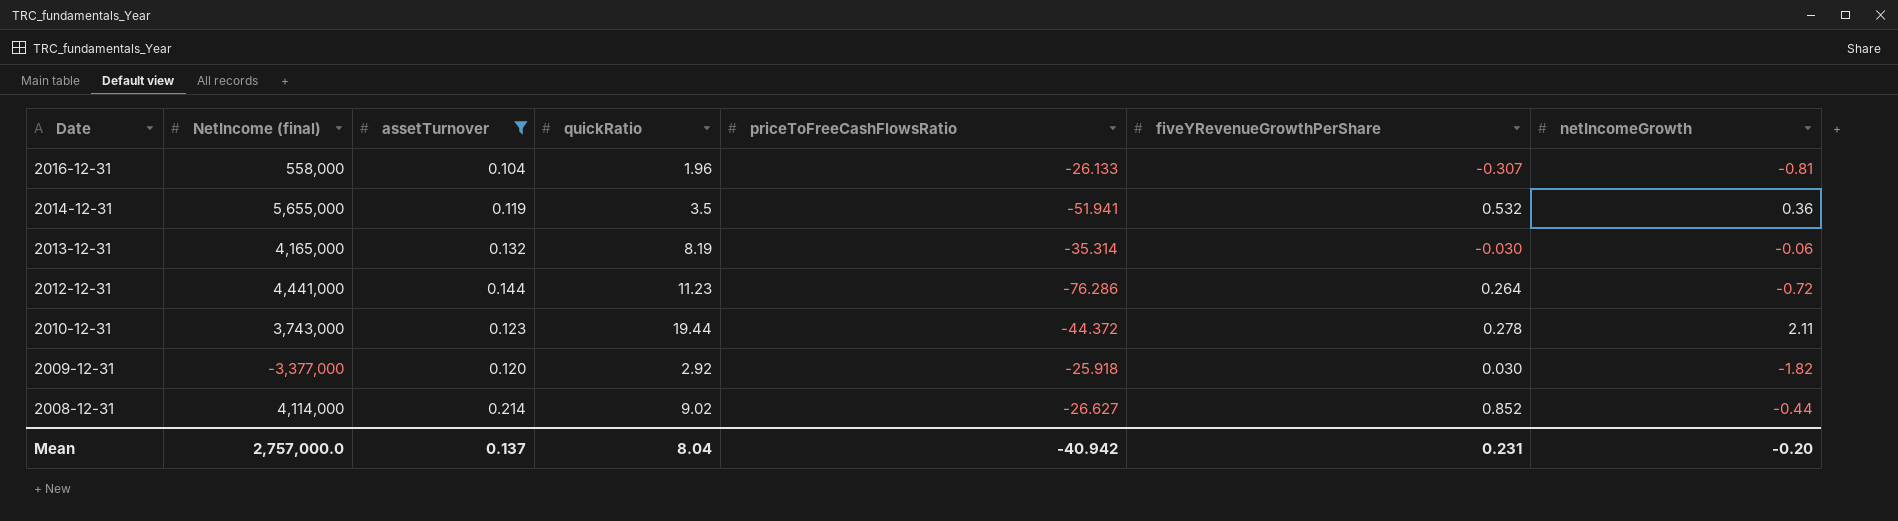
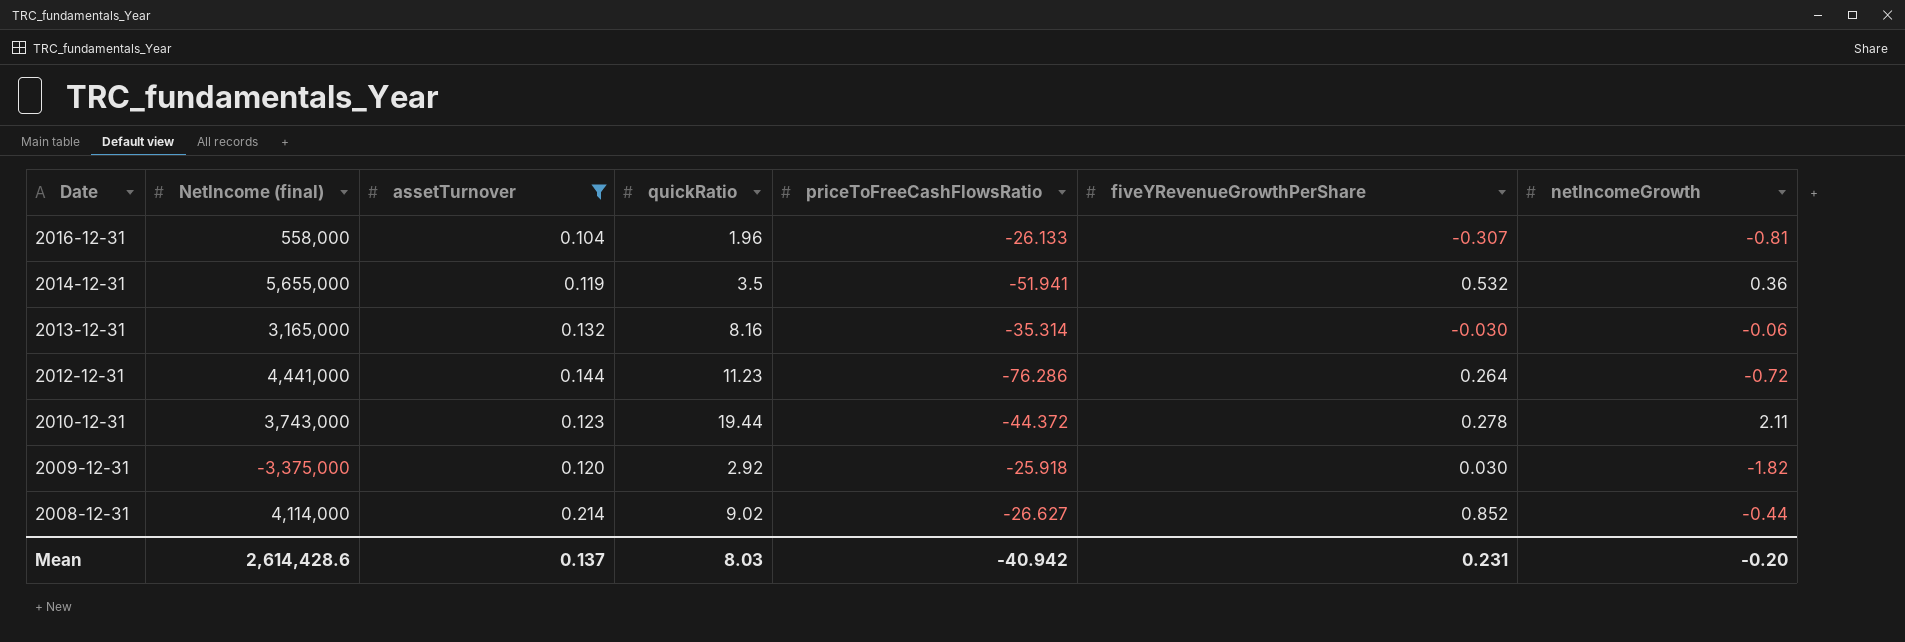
2013-12-31 | NetIncome (final): 4,165,000 -> 3,165,000
2013-12-31 | quickRatio: 8.19 -> 8.16
2009-12-31 | NetIncome (final): -3,377,000 -> -3,375,000
Mean | NetIncome (final): 2,757,000.0 -> 2,614,428.6
Mean | quickRatio: 8.04 -> 8.03

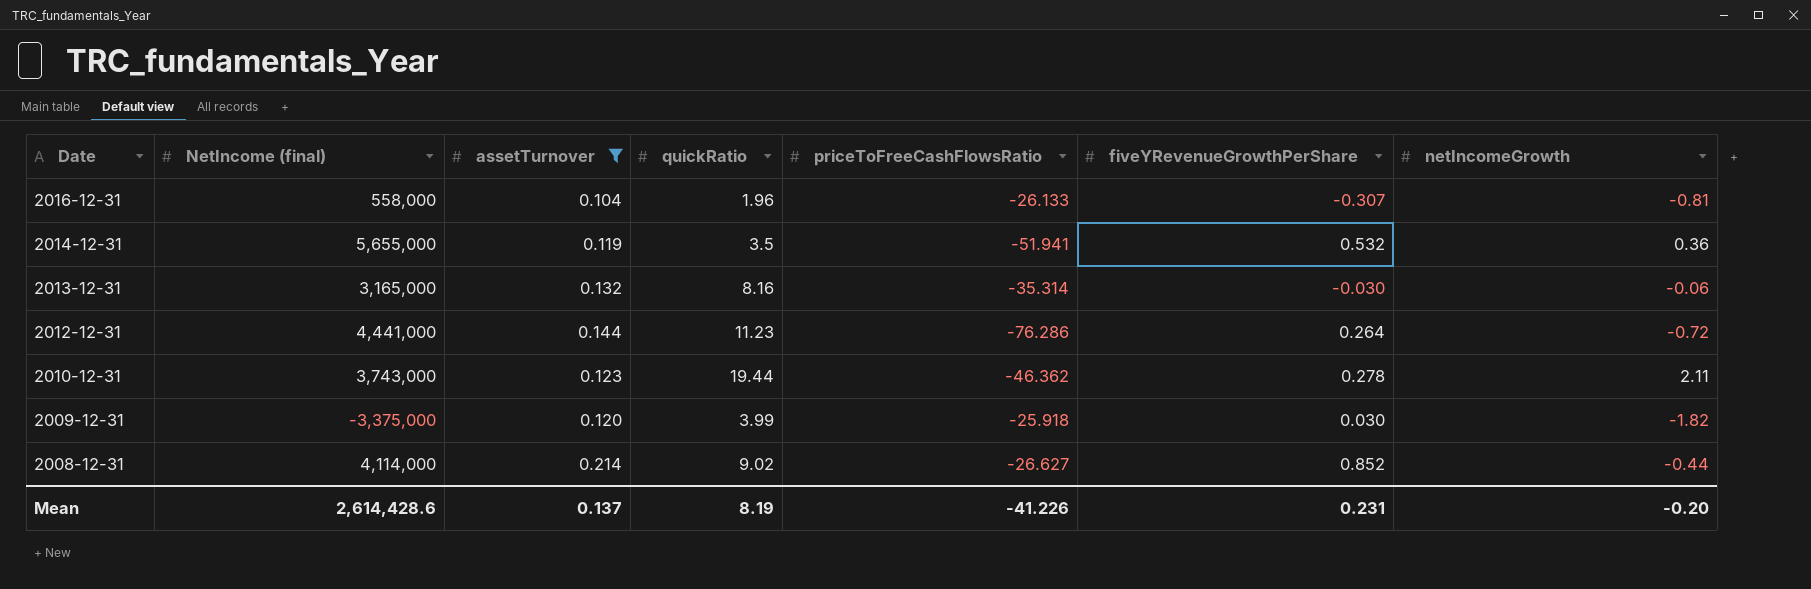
2010-12-31 | priceToFreeCashFlowsRatio: -44.372 -> -46.362
2009-12-31 | quickRatio: 2.92 -> 3.99
Mean | quickRatio: 8.03 -> 8.19
Mean | priceToFreeCashFlowsRatio: -40.942 -> -41.226

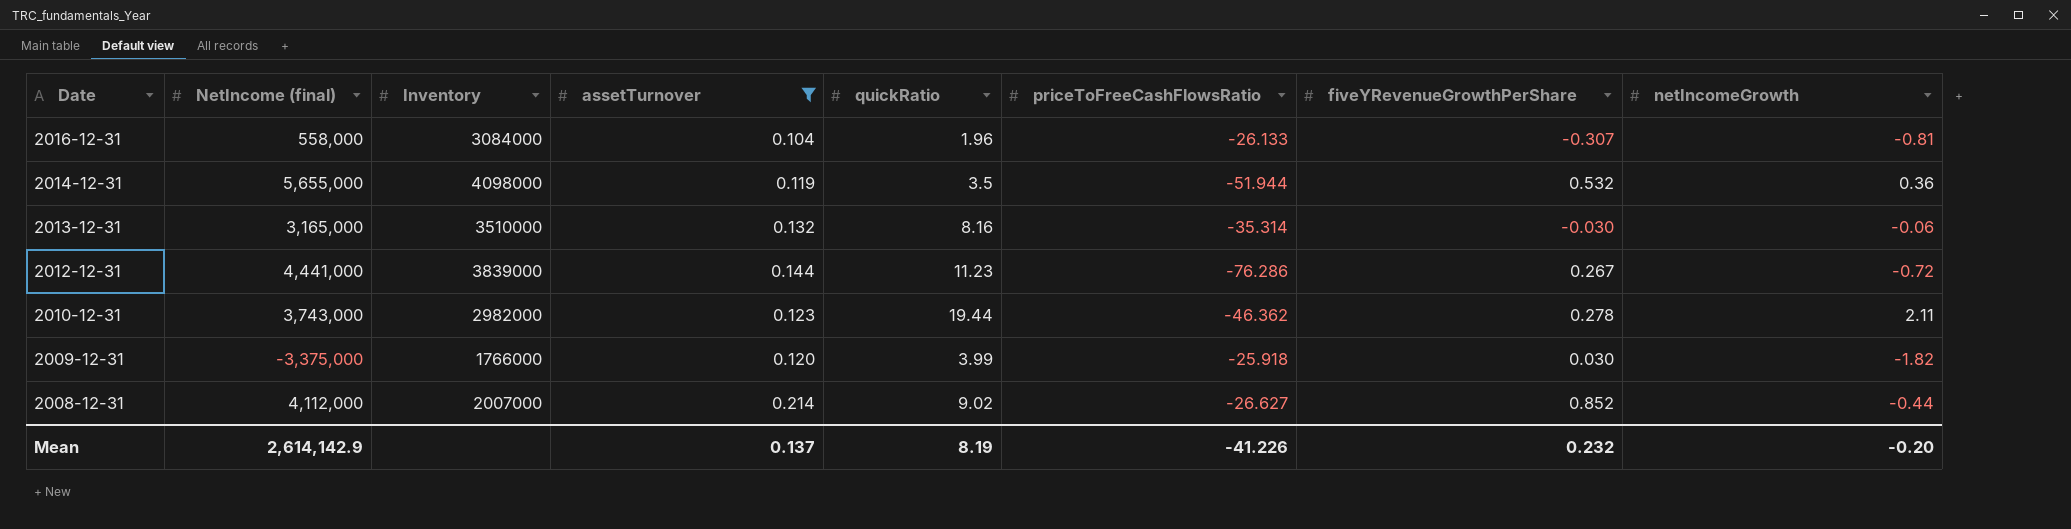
column Inventory | position: none -> 3
2014-12-31 | priceToFreeCashFlowsRatio: -51.941 -> -51.944
2012-12-31 | fiveYRevenueGrowthPerShare: 0.264 -> 0.267
2008-12-31 | NetIncome (final): 4,114,000 -> 4,112,000
Mean | NetIncome (final): 2,614,428.6 -> 2,614,142.9
Mean | fiveYRevenueGrowthPerShare: 0.231 -> 0.232

